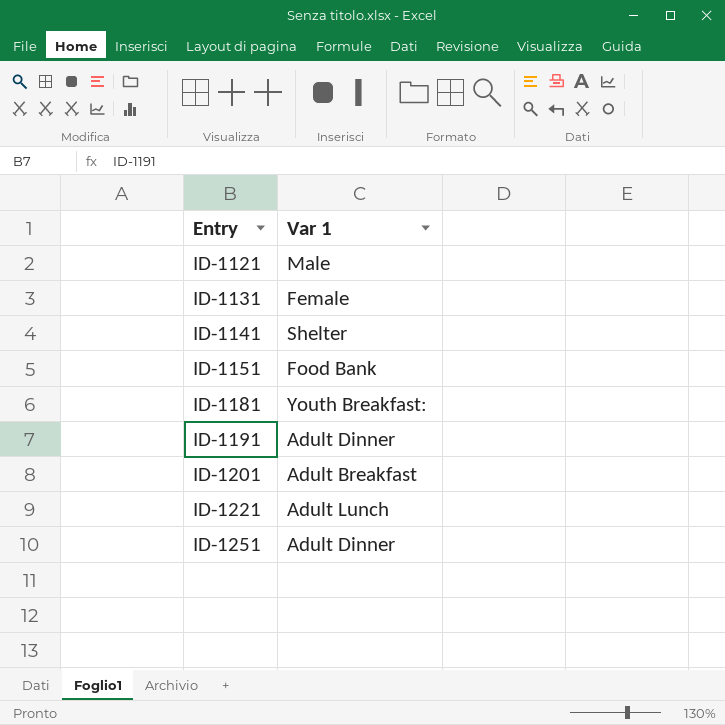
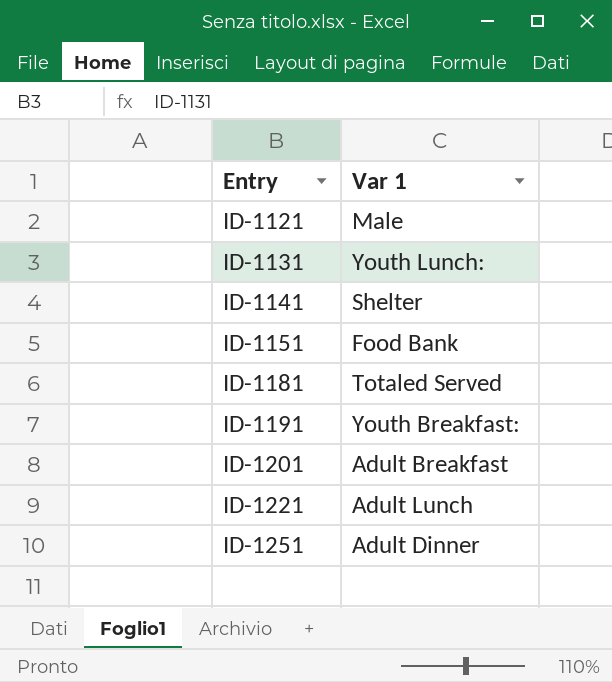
ID-1131 | Var 1: Female -> Youth Lunch:
ID-1181 | Var 1: Youth Breakfast: -> Totaled Served
ID-1191 | Var 1: Adult Dinner -> Youth Breakfast:

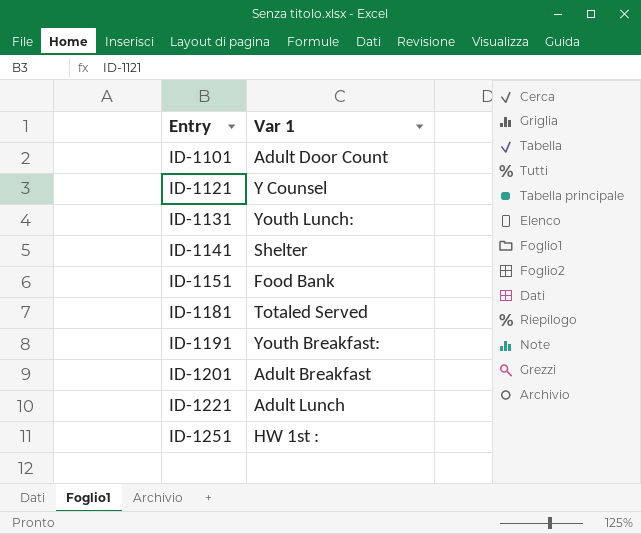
row ID-1101: none -> Adult Door Count
ID-1121 | Var 1: Male -> Y Counsel
ID-1251 | Var 1: Adult Dinner -> HW 1st :

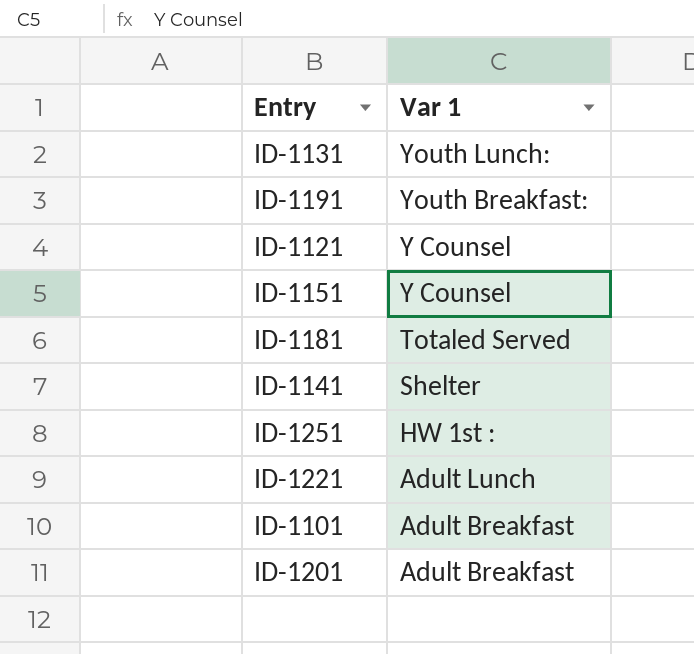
row order: Entry ascending -> Var 1 descending
ID-1151 | Var 1: Food Bank -> Y Counsel
ID-1101 | Var 1: Adult Door Count -> Adult Breakfast

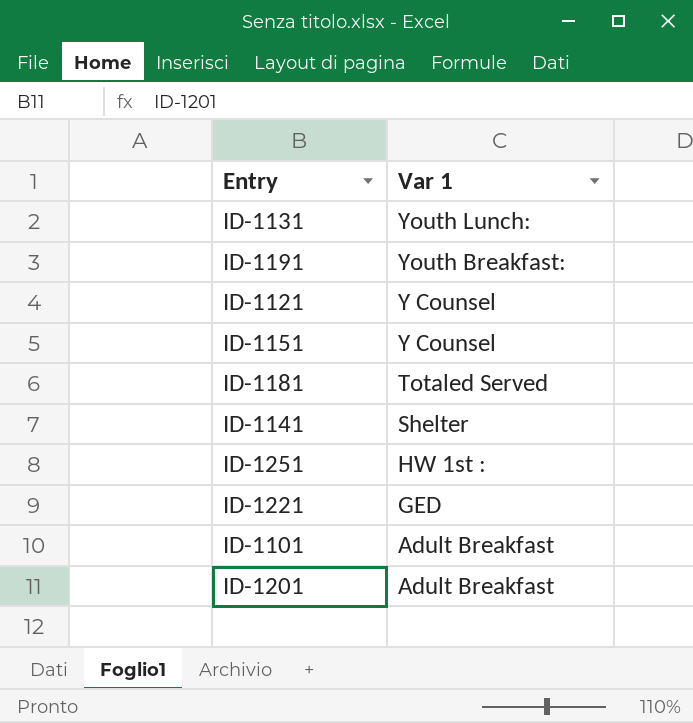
ID-1221 | Var 1: Adult Lunch -> GED

